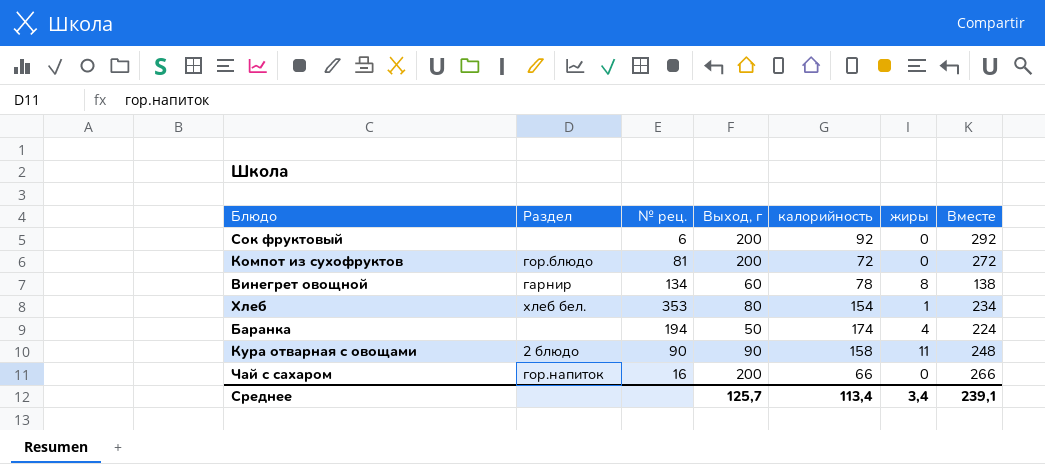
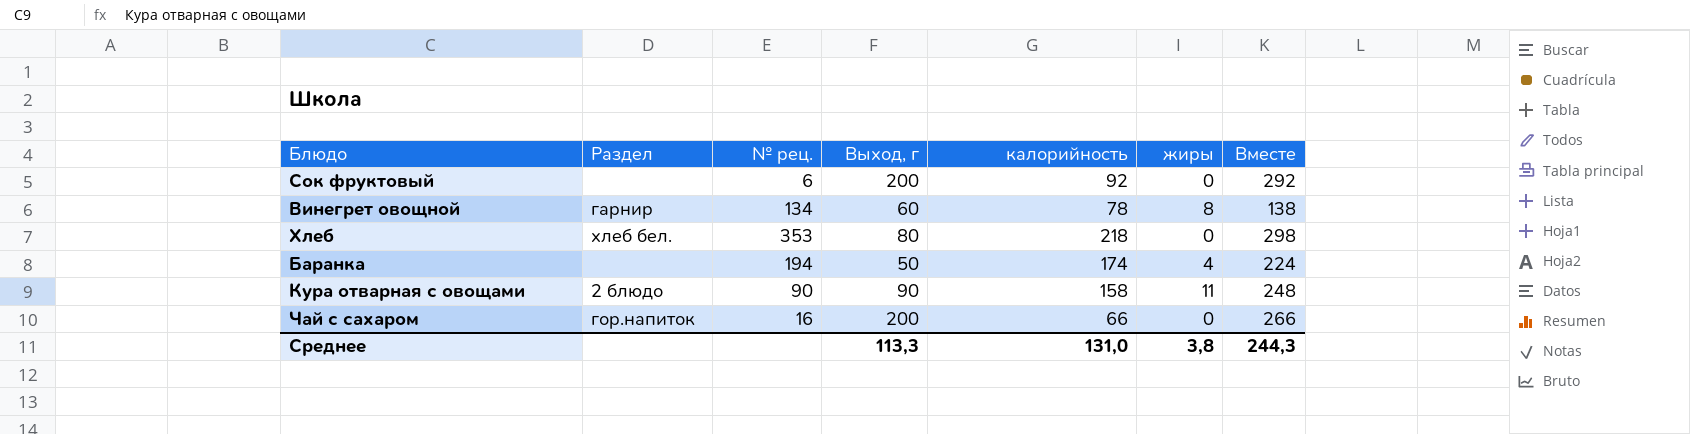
row Компот из сухофруктов: гор.блюдо | 81 | 200 | 72 | 0 | 272 -> none
Хлеб | калорийность: 154 -> 218
Хлеб | жиры: 1 -> 0
Хлеб | Вместе: 234 -> 298
Среднее | Выход, г: 125,7 -> 113,3
Среднее | калорийность: 113,4 -> 131,0
Среднее | жиры: 3,4 -> 3,8
Среднее | Вместе: 239,1 -> 244,3

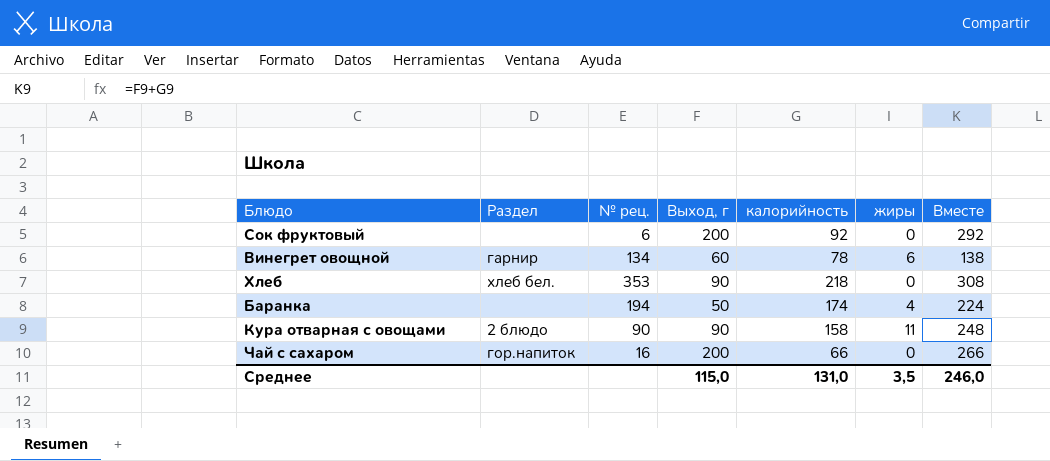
Винегрет овощной | жиры: 8 -> 6
Хлеб | Выход, г: 80 -> 90
Хлеб | Вместе: 298 -> 308
Среднее | Выход, г: 113,3 -> 115,0
Среднее | жиры: 3,8 -> 3,5
Среднее | Вместе: 244,3 -> 246,0

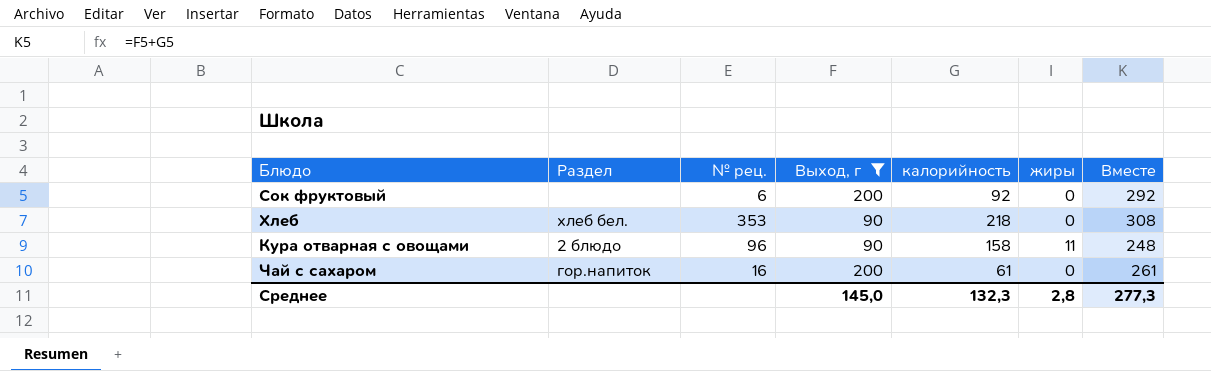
filter: none -> Выход, г >= 90
Кура отварная с овощами | № рец.: 90 -> 96
Чай с сахаром | калорийность: 66 -> 61
Чай с сахаром | Вместе: 266 -> 261
Среднее | Выход, г: 115,0 -> 145,0
Среднее | калорийность: 131,0 -> 132,3
Среднее | жиры: 3,5 -> 2,8
Среднее | Вместе: 246,0 -> 277,3

